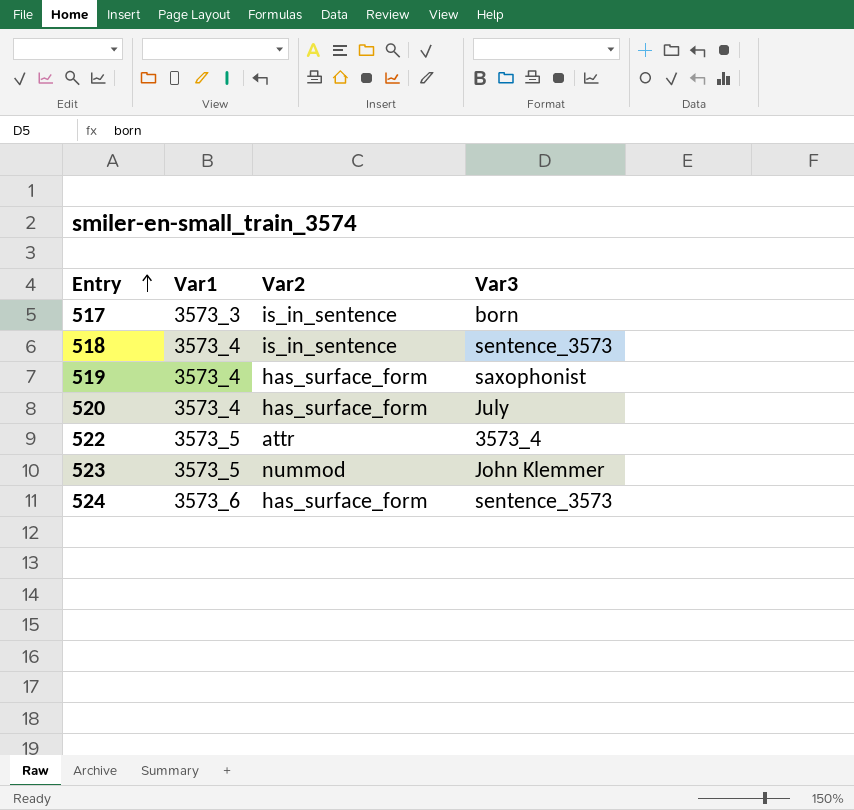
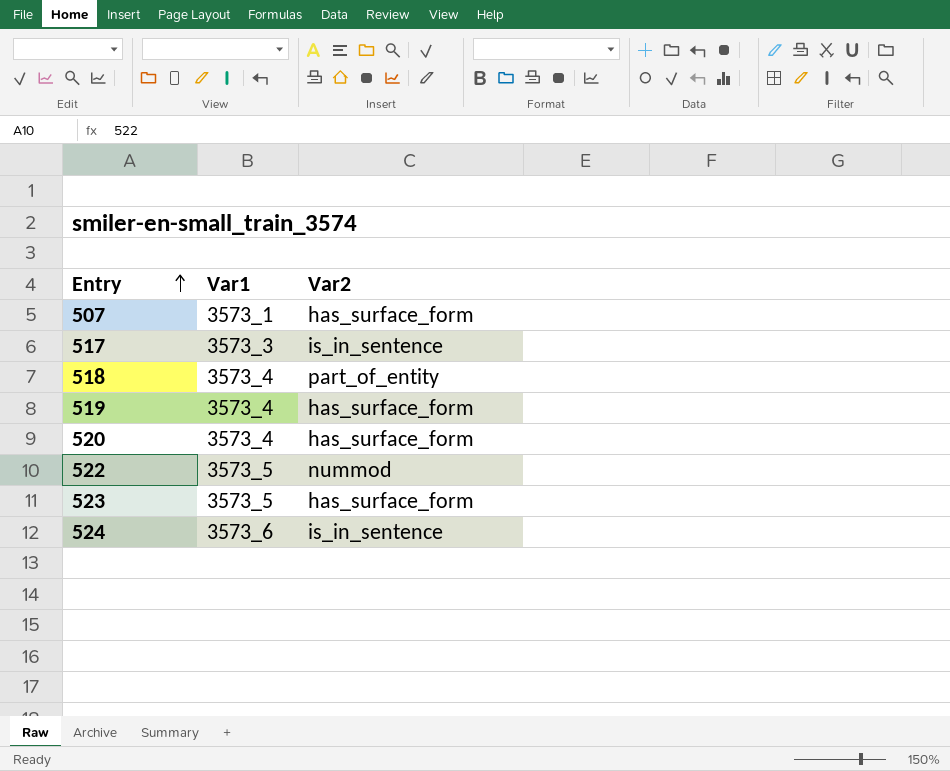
column Var3 | position: 4 -> none
row 507: none -> 3573_1 | has_surface_form
518 | Var2: is_in_sentence -> part_of_entity
522 | Var2: attr -> nummod
523 | Var2: nummod -> has_surface_form
524 | Var2: has_surface_form -> is_in_sentence

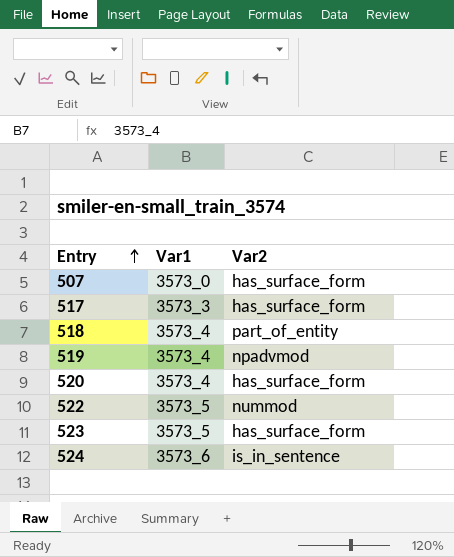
507 | Var1: 3573_1 -> 3573_0
517 | Var2: is_in_sentence -> has_surface_form
519 | Var2: has_surface_form -> npadvmod

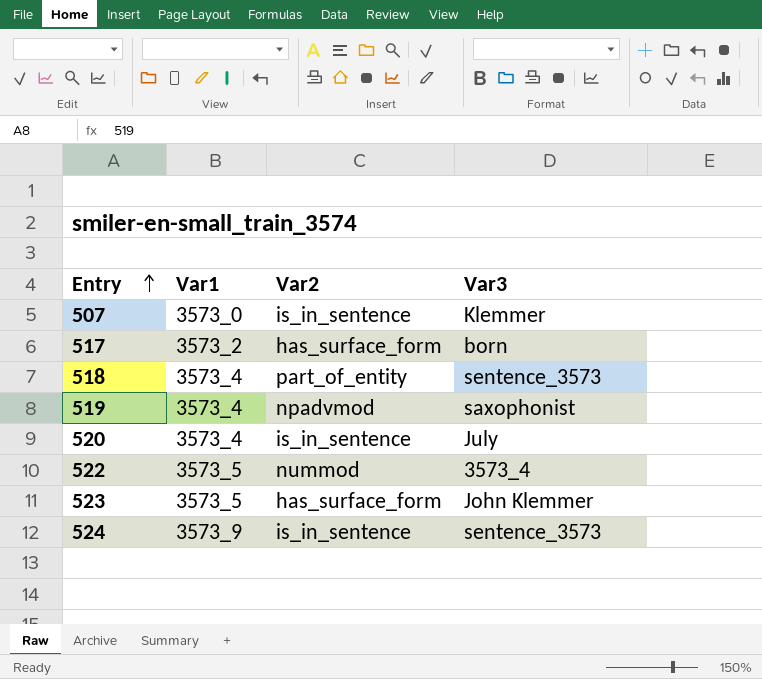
column Var3 | position: none -> 4
507 | Var2: has_surface_form -> is_in_sentence
517 | Var1: 3573_3 -> 3573_2
520 | Var2: has_surface_form -> is_in_sentence
524 | Var1: 3573_6 -> 3573_9

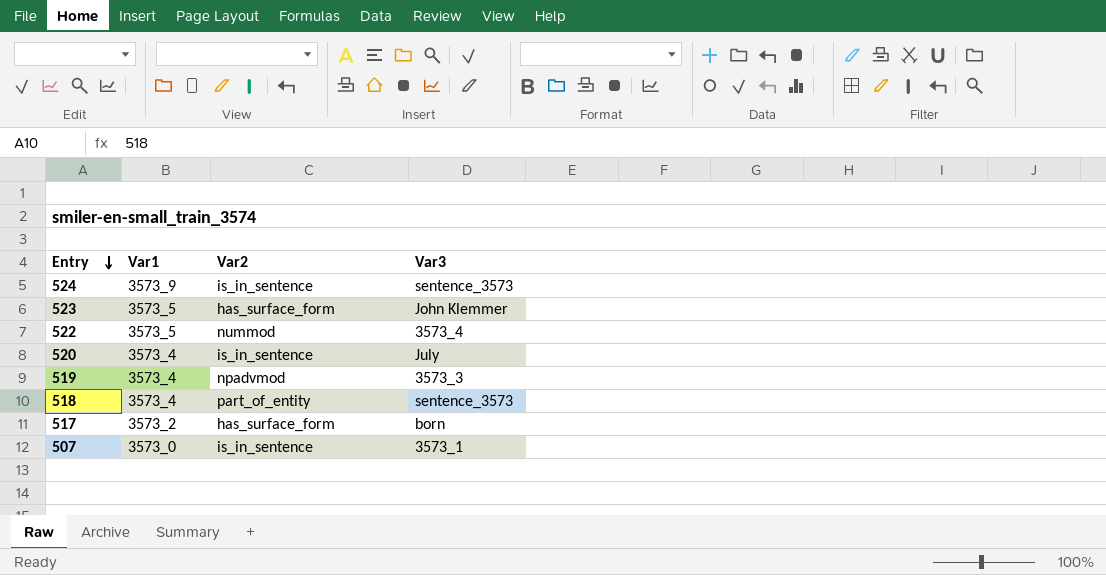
row order: Entry ascending -> Entry descending
519 | Var3: saxophonist -> 3573_3
507 | Var3: Klemmer -> 3573_1

